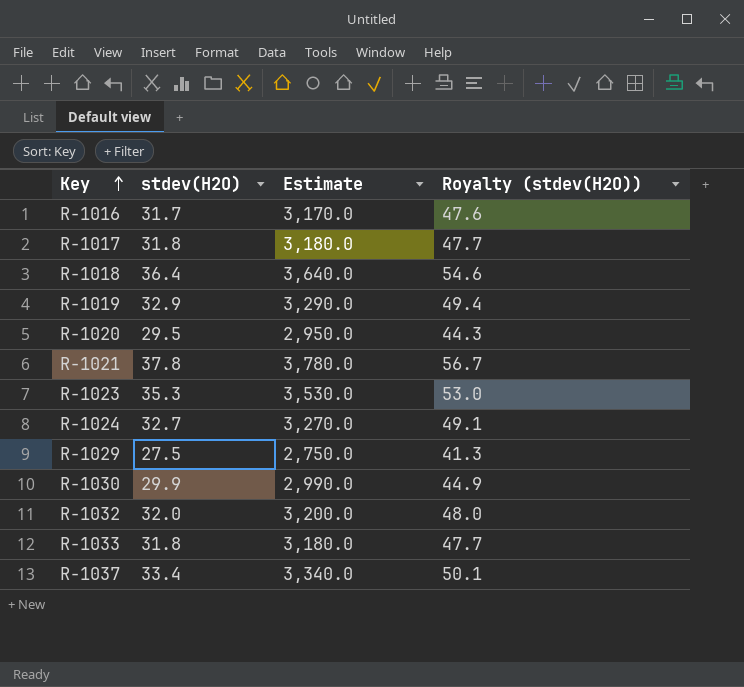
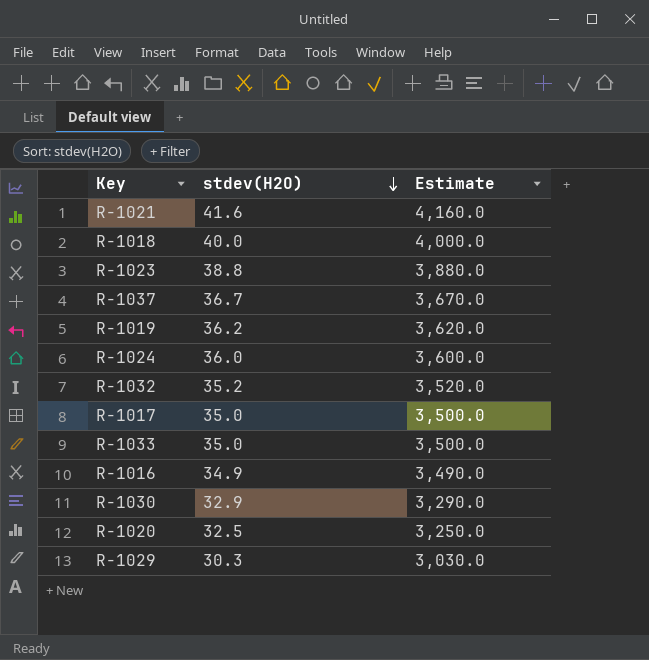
row order: Key ascending -> stdev(H2O) descending
column Royalty (stdev(H2O)) | formula: [stdev(H2O)] * 1.5 -> none
R-1021 | stdev(H2O): 37.8 -> 41.6
R-1021 | Estimate: 3,780.0 -> 4,160.0
R-1018 | stdev(H2O): 36.4 -> 40.0
R-1018 | Estimate: 3,640.0 -> 4,000.0
R-1023 | stdev(H2O): 35.3 -> 38.8
R-1023 | Estimate: 3,530.0 -> 3,880.0
R-1037 | stdev(H2O): 33.4 -> 36.7
R-1037 | Estimate: 3,340.0 -> 3,670.0
R-1019 | stdev(H2O): 32.9 -> 36.2
R-1019 | Estimate: 3,290.0 -> 3,620.0
R-1024 | stdev(H2O): 32.7 -> 36.0
R-1024 | Estimate: 3,270.0 -> 3,600.0
R-1032 | stdev(H2O): 32.0 -> 35.2
R-1032 | Estimate: 3,200.0 -> 3,520.0
R-1017 | stdev(H2O): 31.8 -> 35.0
R-1017 | Estimate: 3,180.0 -> 3,500.0
R-1033 | stdev(H2O): 31.8 -> 35.0
R-1033 | Estimate: 3,180.0 -> 3,500.0
R-1016 | stdev(H2O): 31.7 -> 34.9
R-1016 | Estimate: 3,170.0 -> 3,490.0
R-1030 | stdev(H2O): 29.9 -> 32.9
R-1030 | Estimate: 2,990.0 -> 3,290.0
R-1020 | stdev(H2O): 29.5 -> 32.5
R-1020 | Estimate: 2,950.0 -> 3,250.0
R-1029 | stdev(H2O): 27.5 -> 30.3
R-1029 | Estimate: 2,750.0 -> 3,030.0

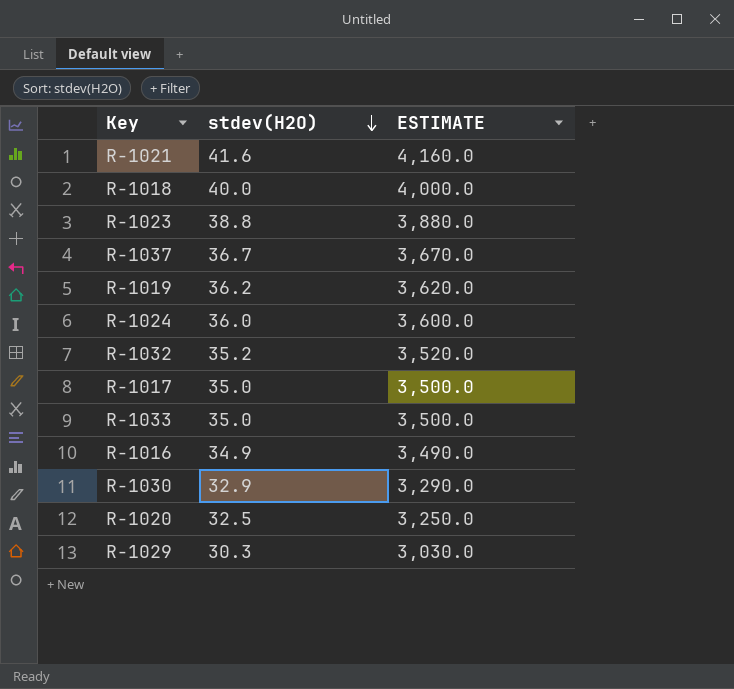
column name: Estimate -> ESTIMATE

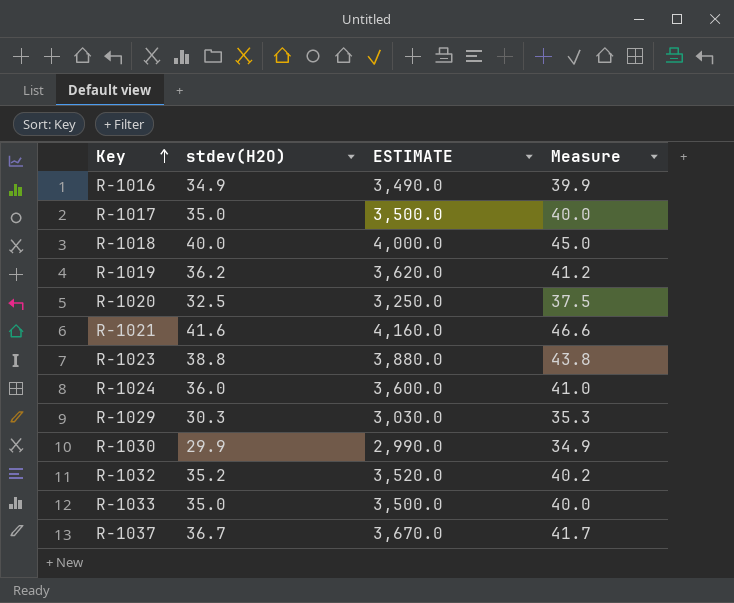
row order: stdev(H2O) descending -> Key ascending
column Measure | formula: none -> [stdev(H2O)] + 5
R-1030 | stdev(H2O): 32.9 -> 29.9
R-1030 | ESTIMATE: 3,290.0 -> 2,990.0

